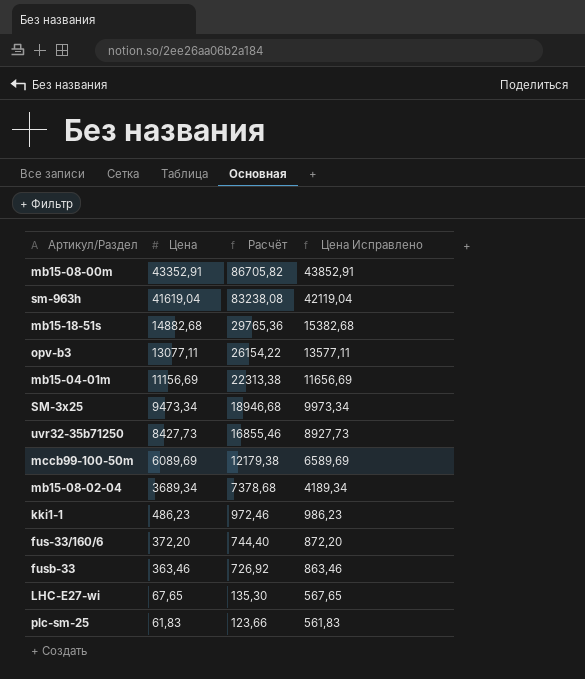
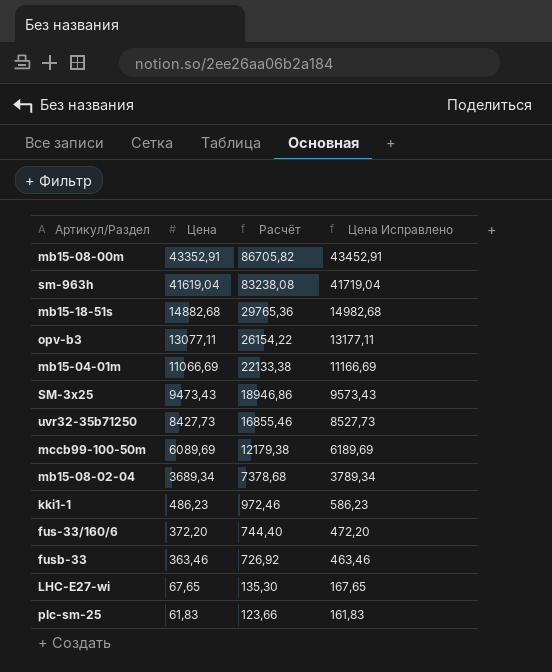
column Цена Исправлено | formula: [Цена] + 500 -> [Цена] + 100
mb15-04-01m | Цена: 11156,69 -> 11066,69
mb15-04-01m | Расчёт: 22313,38 -> 22133,38
SM-3x25 | Цена: 9473,34 -> 9473,43
SM-3x25 | Расчёт: 18946,68 -> 18946,86

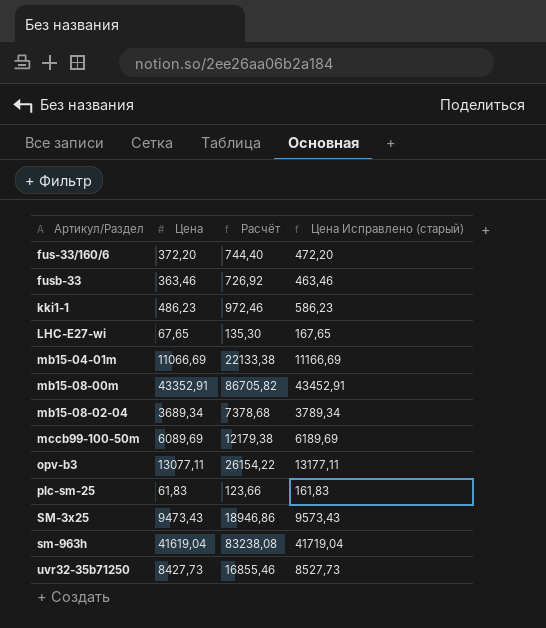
row order: Цена descending -> Артикул/Раздел ascending
column name: Цена Исправлено -> Цена Исправлено (старый)
row mb15-18-51s: 14882,68 | 29765,36 | 14982,68 -> none

